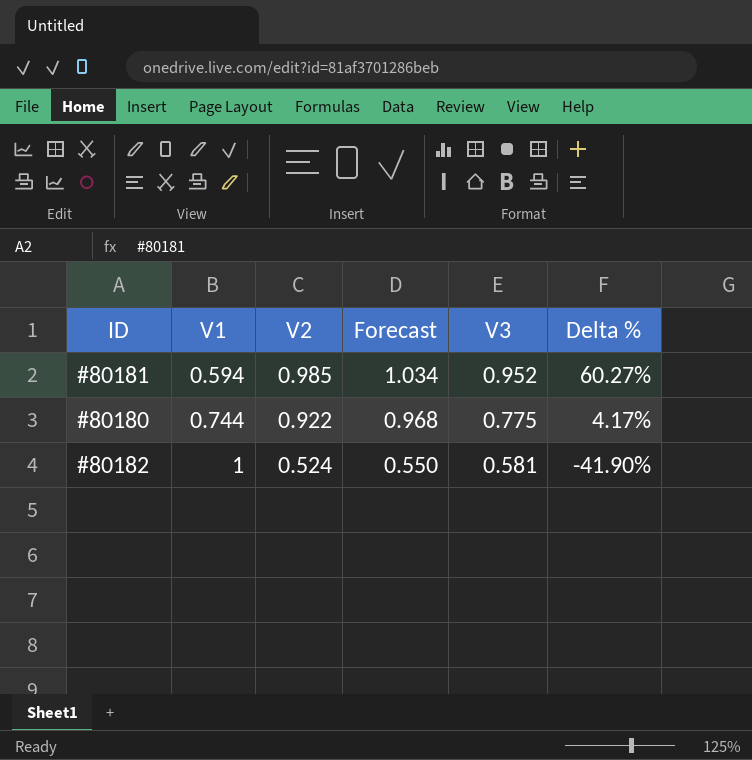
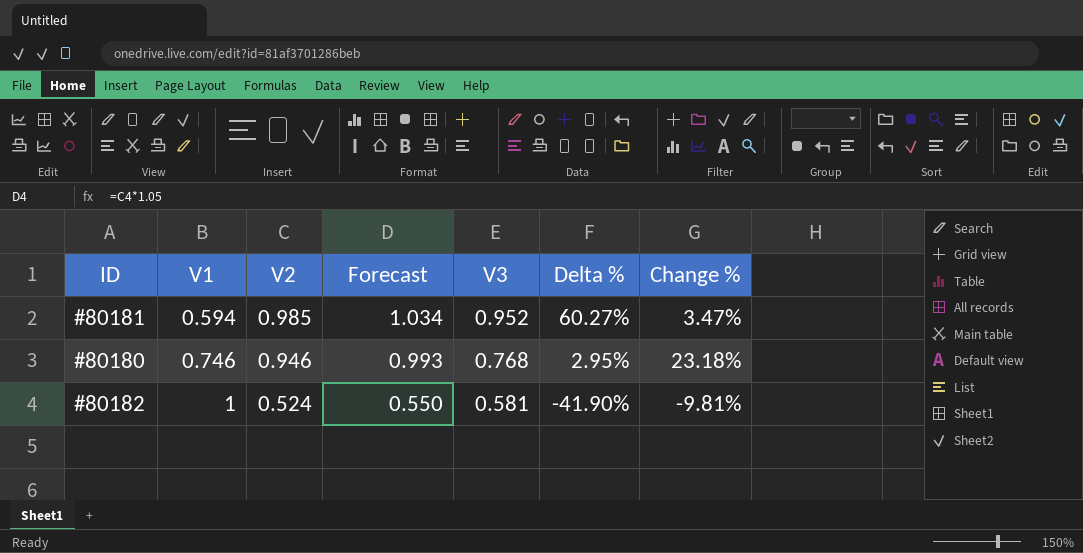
column Change % | formula: none -> ([V2] - [V3]) / [V3]
#80180 | V1: 0.744 -> 0.746
#80180 | V2: 0.922 -> 0.946
#80180 | Forecast: 0.968 -> 0.993
#80180 | V3: 0.775 -> 0.768
#80180 | Delta %: 4.17% -> 2.95%

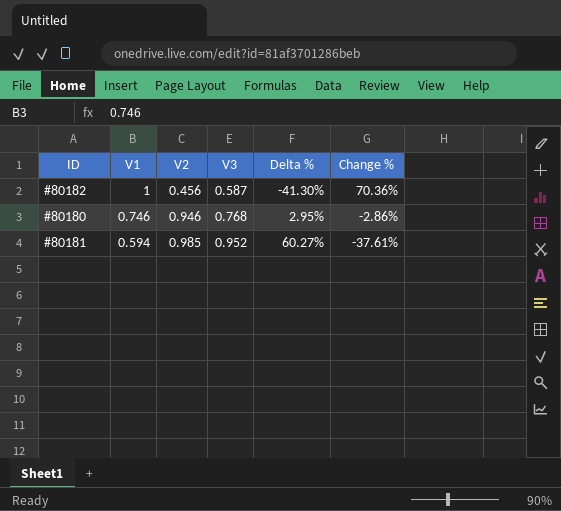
row order: V1 ascending -> V1 descending
column Forecast | formula: [V2] * 1.05 -> none
column Change % | formula: ([V2] - [V3]) / [V3] -> ([V1] - [V3]) / [V3]
#80182 | V2: 0.524 -> 0.456
#80182 | V3: 0.581 -> 0.587
#80182 | Delta %: -41.90% -> -41.30%

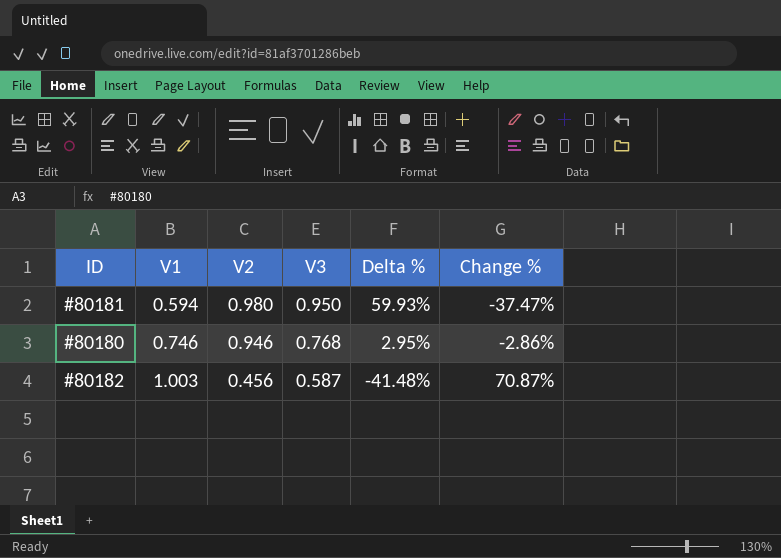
row order: V1 descending -> V1 ascending
#80181 | V2: 0.985 -> 0.980
#80181 | V3: 0.952 -> 0.950
#80181 | Delta %: 60.27% -> 59.93%
#80181 | Change %: -37.61% -> -37.47%
#80182 | V1: 1 -> 1.003
#80182 | Delta %: -41.30% -> -41.48%
#80182 | Change %: 70.36% -> 70.87%

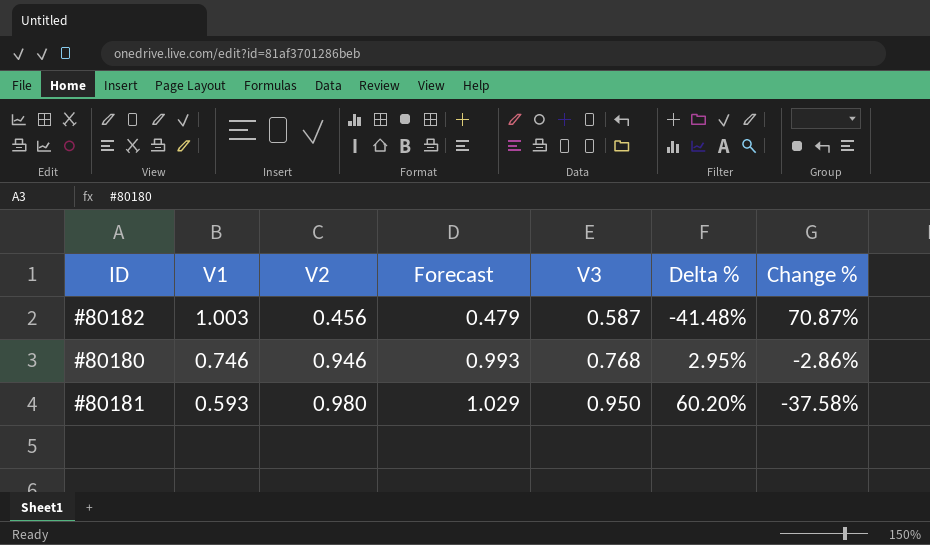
row order: V1 ascending -> V1 descending
column Forecast | formula: none -> [V2] * 1.05
#80181 | V1: 0.594 -> 0.593
#80181 | Delta %: 59.93% -> 60.20%
#80181 | Change %: -37.47% -> -37.58%

